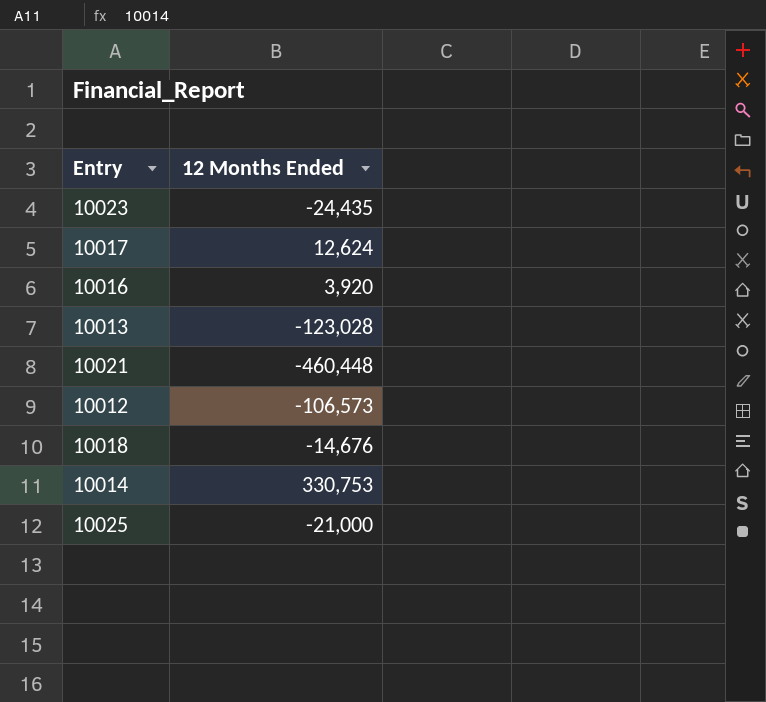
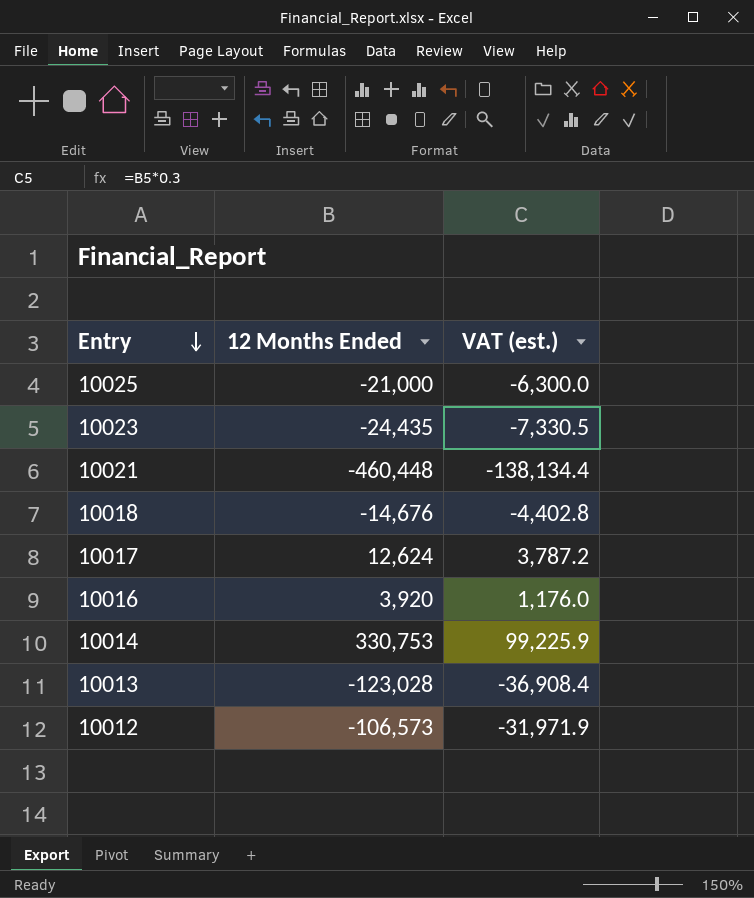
row order: none -> Entry descending
column VAT (est.) | formula: none -> [12 Months Ended] * 0.3

